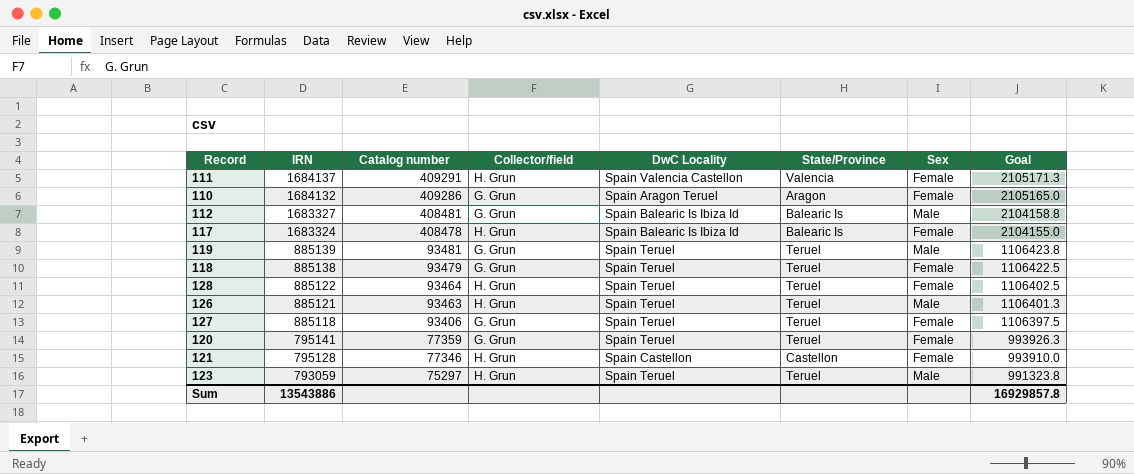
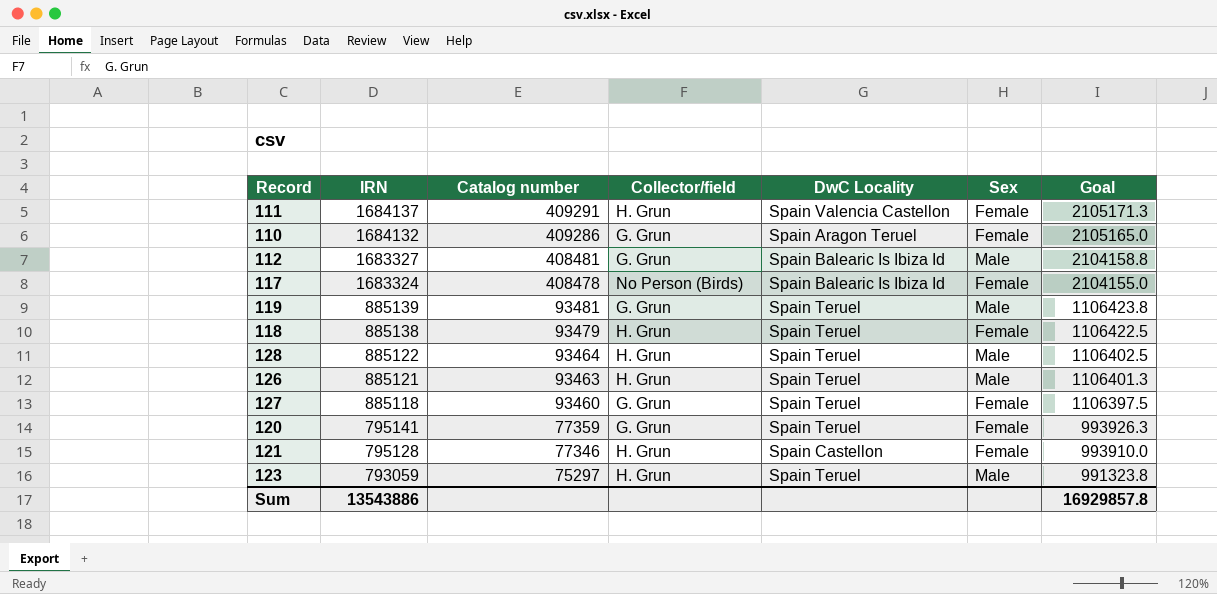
column State/Province | position: 6 -> none
117 | Collector/field: H. Grun -> No Person (Birds)
118 | Collector/field: G. Grun -> H. Grun
128 | Sex: Female -> Male
127 | Catalog number: 93406 -> 93460

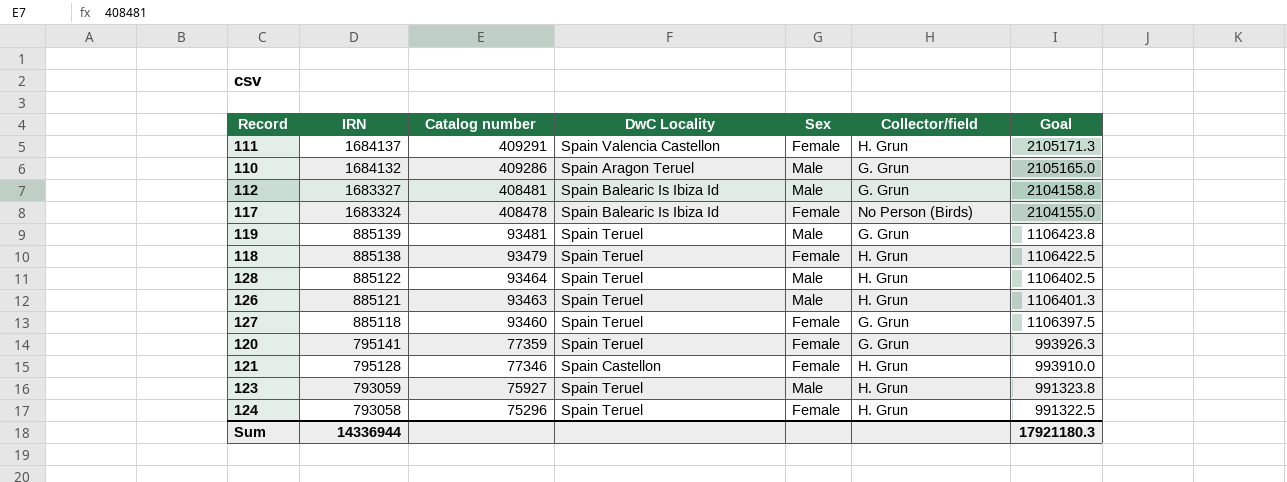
column Collector/field | position: 4 -> 6
110 | Sex: Female -> Male
123 | Catalog number: 75297 -> 75927
row 124: none -> 793058 | 75296 | Spain Teruel | Female | H. Grun | 991322.5
Sum | IRN: 13543886 -> 14336944
Sum | Goal: 16929857.8 -> 17921180.3

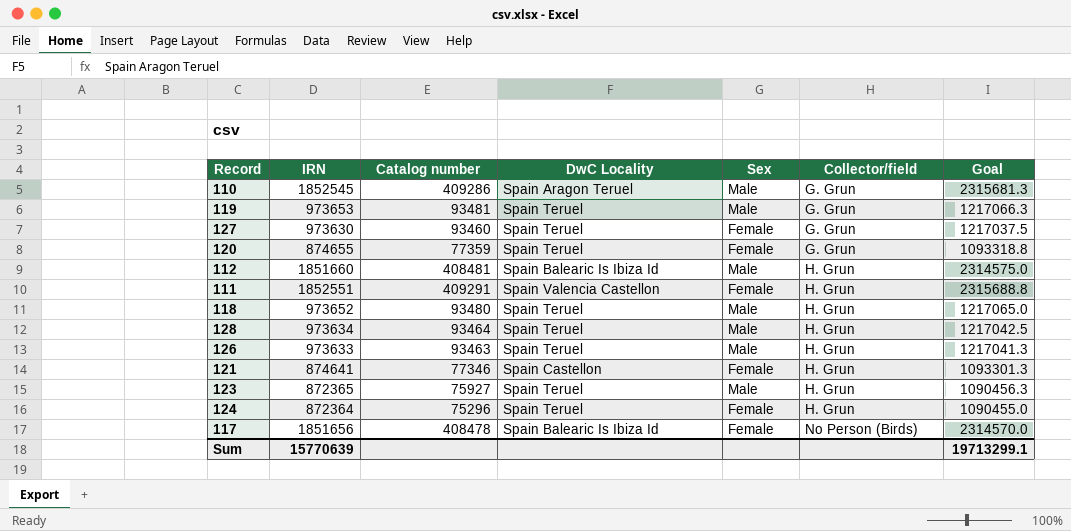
row order: IRN descending -> Collector/field ascending
110 | IRN: 1684132 -> 1852545
110 | Goal: 2105165.0 -> 2315681.3
119 | IRN: 885139 -> 973653
119 | Goal: 1106423.8 -> 1217066.3
127 | IRN: 885118 -> 973630
127 | Goal: 1106397.5 -> 1217037.5
120 | IRN: 795141 -> 874655
120 | Goal: 993926.3 -> 1093318.8
112 | IRN: 1683327 -> 1851660
112 | Collector/field: G. Grun -> H. Grun
112 | Goal: 2104158.8 -> 2314575.0
111 | IRN: 1684137 -> 1852551
111 | Goal: 2105171.3 -> 2315688.8
118 | IRN: 885138 -> 973652
118 | Catalog number: 93479 -> 93480
118 | Sex: Female -> Male
118 | Goal: 1106422.5 -> 1217065.0
128 | IRN: 885122 -> 973634
128 | Goal: 1106402.5 -> 1217042.5
126 | IRN: 885121 -> 973633
126 | Goal: 1106401.3 -> 1217041.3
121 | IRN: 795128 -> 874641
121 | Goal: 993910.0 -> 1093301.3
123 | IRN: 793059 -> 872365
123 | Goal: 991323.8 -> 1090456.3
124 | IRN: 793058 -> 872364
124 | Goal: 991322.5 -> 1090455.0
117 | IRN: 1683324 -> 1851656
117 | Goal: 2104155.0 -> 2314570.0
Sum | IRN: 14336944 -> 15770639
Sum | Goal: 17921180.3 -> 19713299.1

